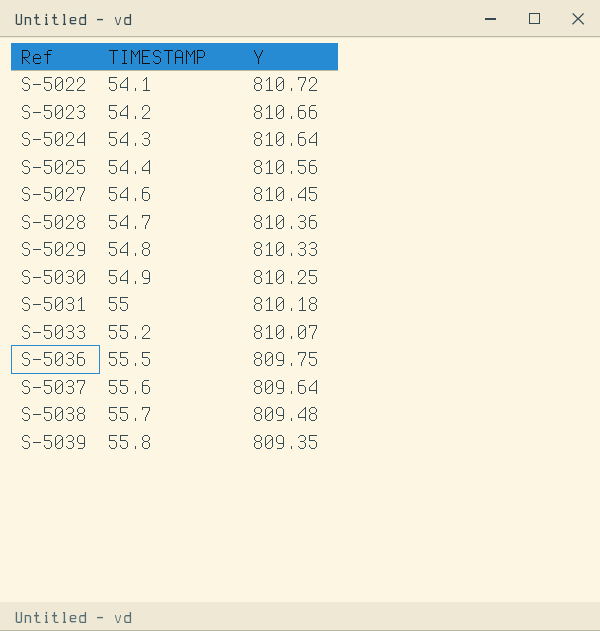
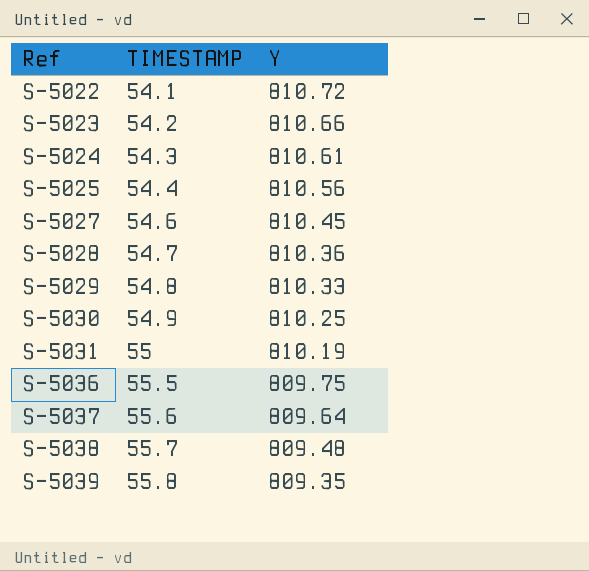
row S-5033: 55.2 | 810.07 -> none
S-5024 | Y: 810.64 -> 810.61
S-5031 | Y: 810.18 -> 810.19

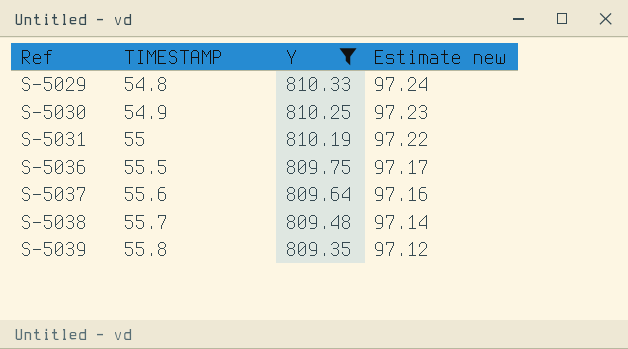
filter: none -> Y <= 810.33
column Estimate new | formula: none -> [Y] * 0.12

